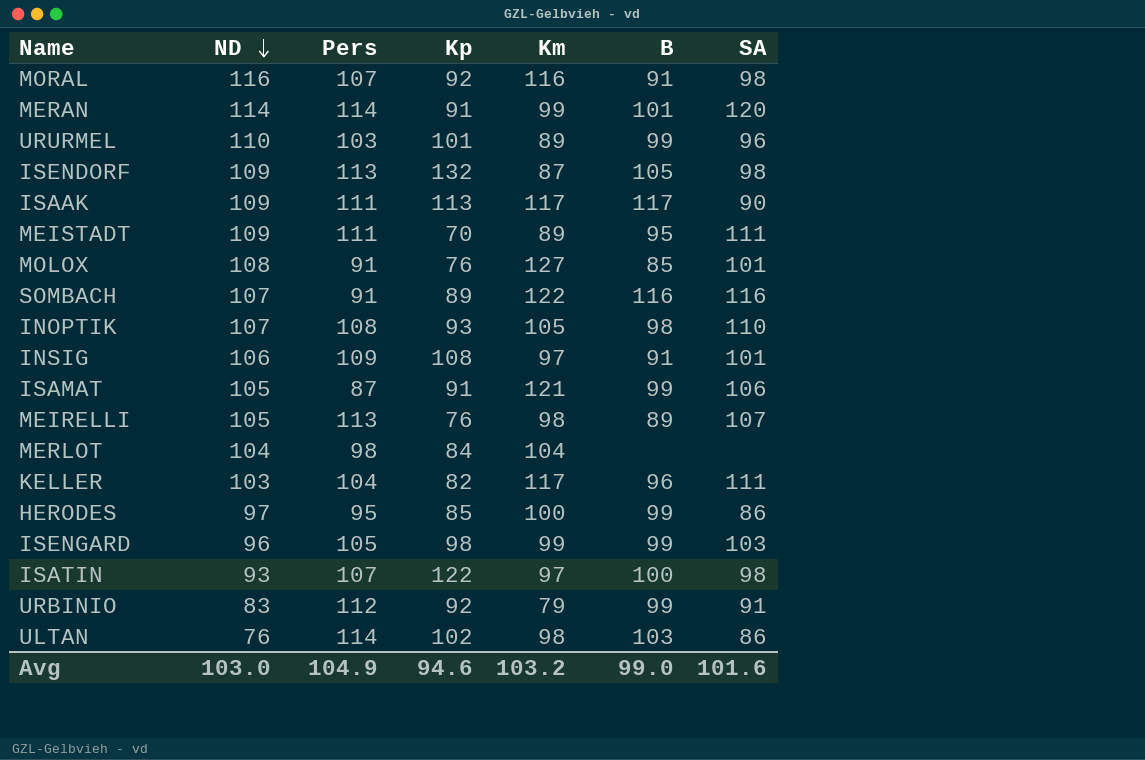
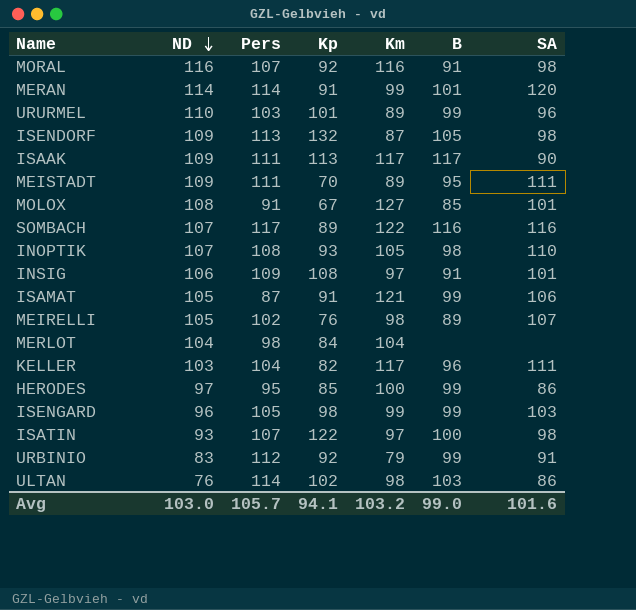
MOLOX | Kp: 76 -> 67
SOMBACH | Pers: 91 -> 117
MEIRELLI | Pers: 113 -> 102
Avg | Pers: 104.9 -> 105.7
Avg | Kp: 94.6 -> 94.1

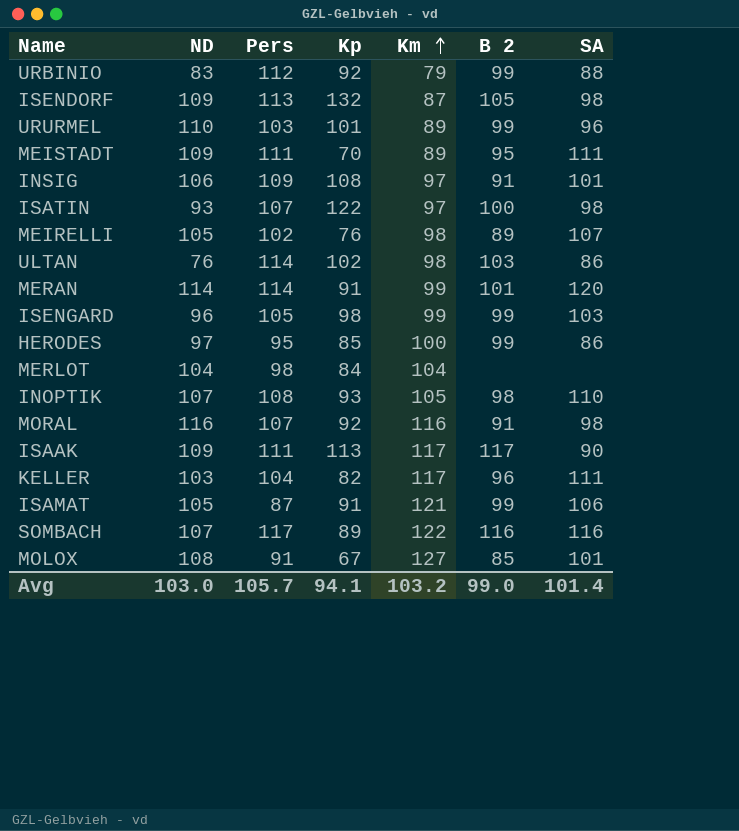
row order: ND descending -> Km ascending
column name: B -> B 2
URBINIO | SA: 91 -> 88
Avg | SA: 101.6 -> 101.4

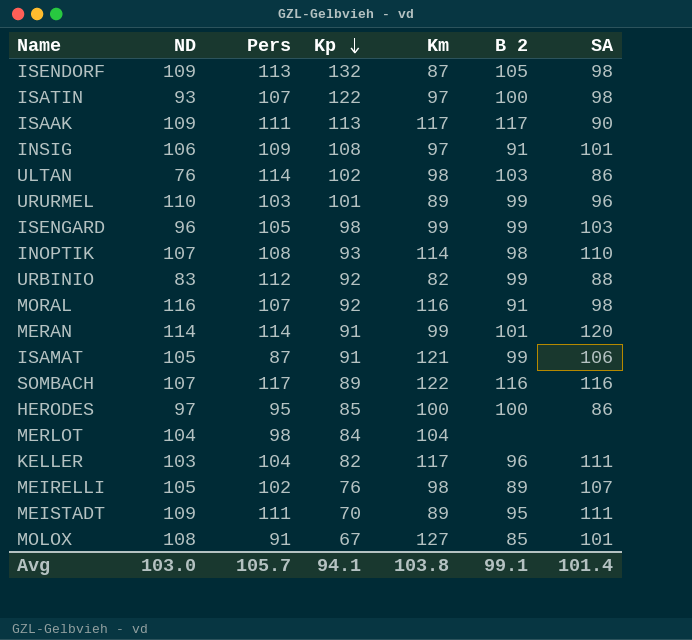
row order: Km ascending -> Kp descending
INOPTIK | Km: 105 -> 114
URBINIO | Km: 79 -> 82
HERODES | B 2: 99 -> 100
Avg | Km: 103.2 -> 103.8
Avg | B 2: 99.0 -> 99.1

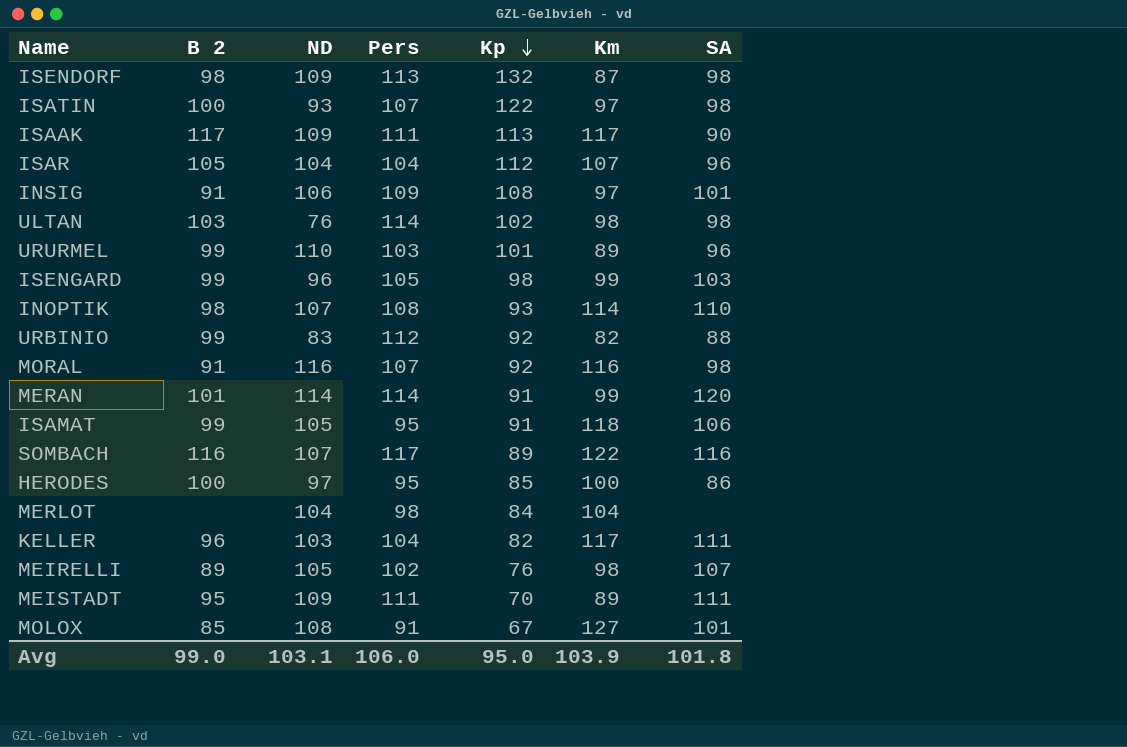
column B 2 | position: 6 -> 2
ISENDORF | B 2: 105 -> 98
row ISAR: none -> 105 | 104 | 104 | 112 | 107 | 96
ULTAN | SA: 86 -> 98
ISAMAT | Pers: 87 -> 95
ISAMAT | Km: 121 -> 118
Avg | B 2: 99.1 -> 99.0
Avg | ND: 103.0 -> 103.1
Avg | Pers: 105.7 -> 106.0
Avg | Kp: 94.1 -> 95.0
Avg | Km: 103.8 -> 103.9
Avg | SA: 101.4 -> 101.8

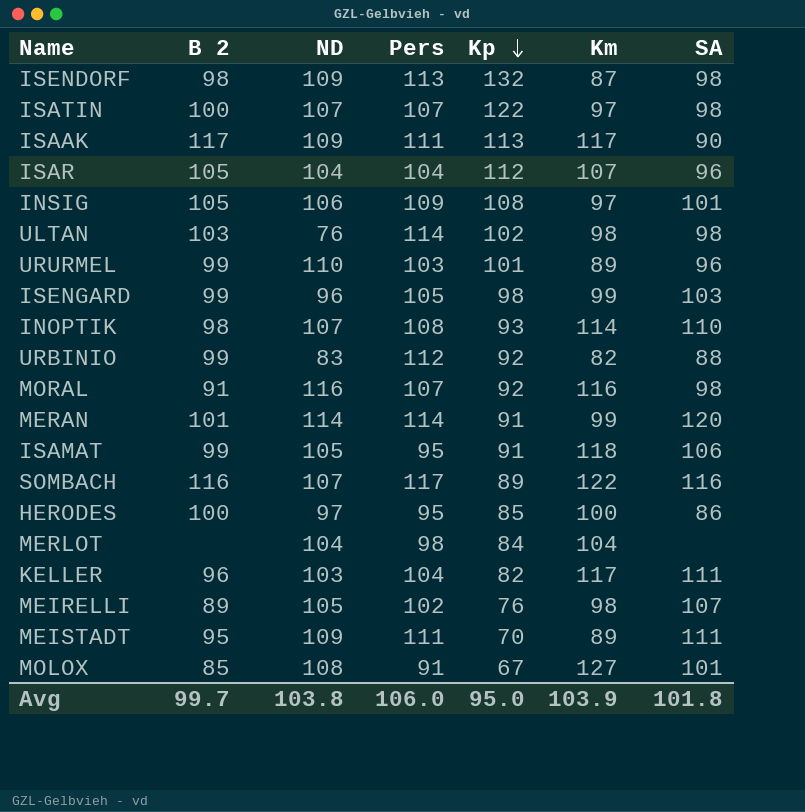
ISATIN | ND: 93 -> 107
INSIG | B 2: 91 -> 105
Avg | B 2: 99.0 -> 99.7
Avg | ND: 103.1 -> 103.8

